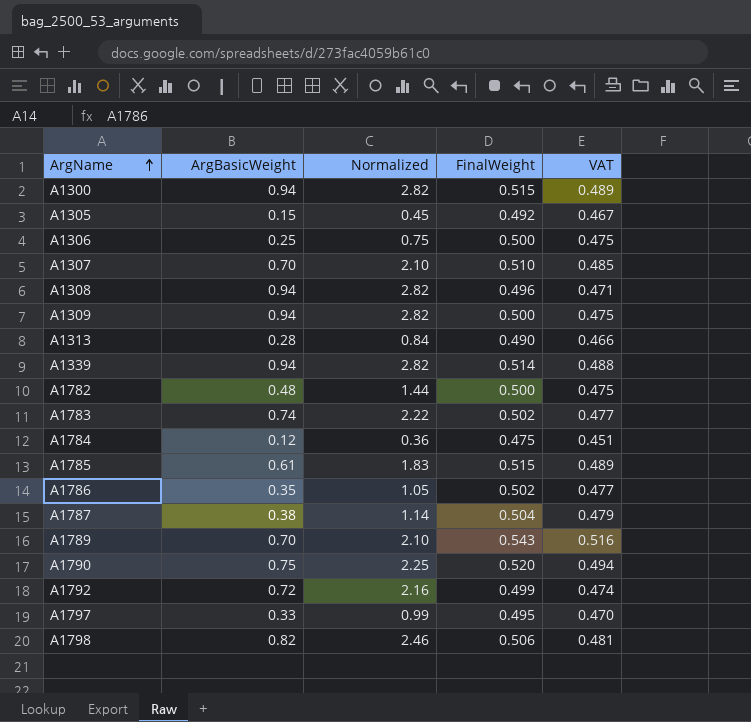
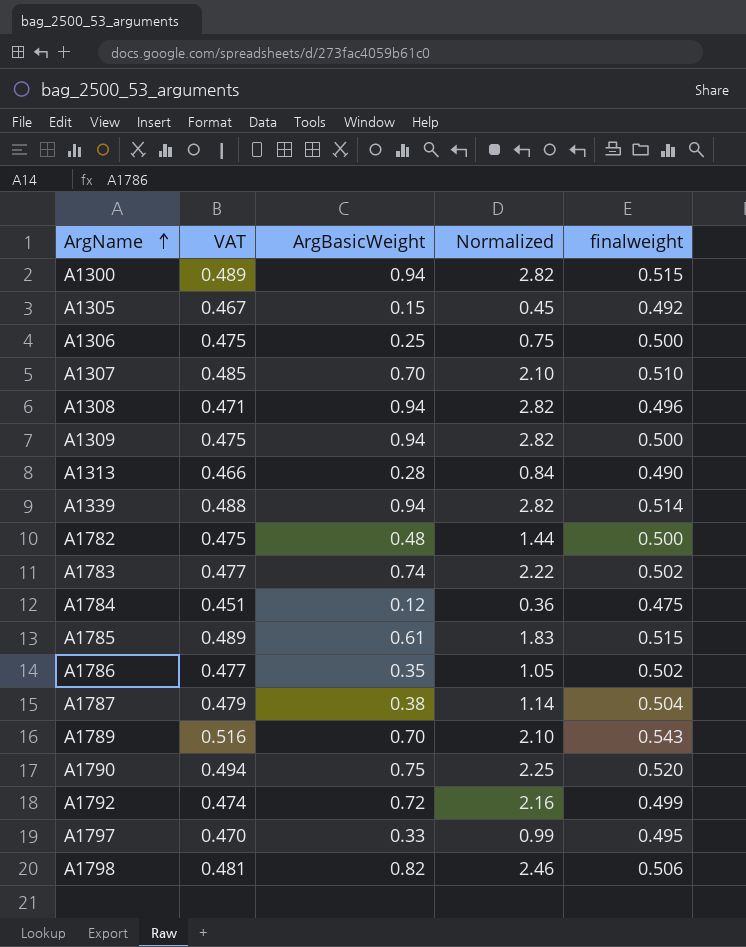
column VAT | position: 5 -> 2
column name: FinalWeight -> finalweight

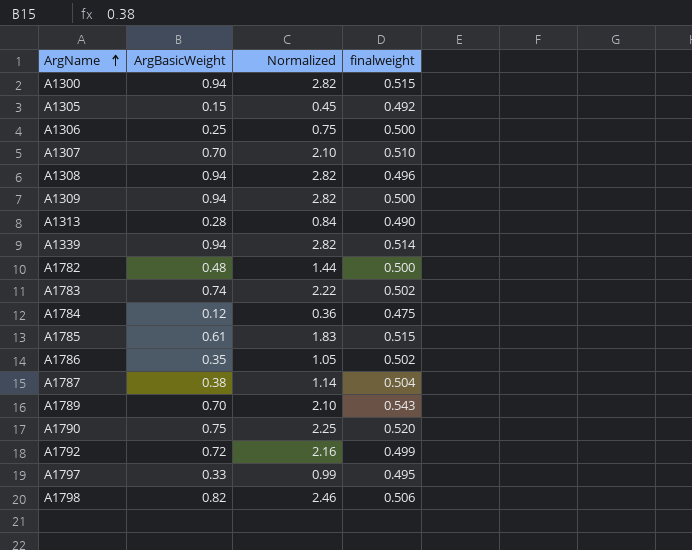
column VAT | formula: [finalweight] * 0.95 -> none

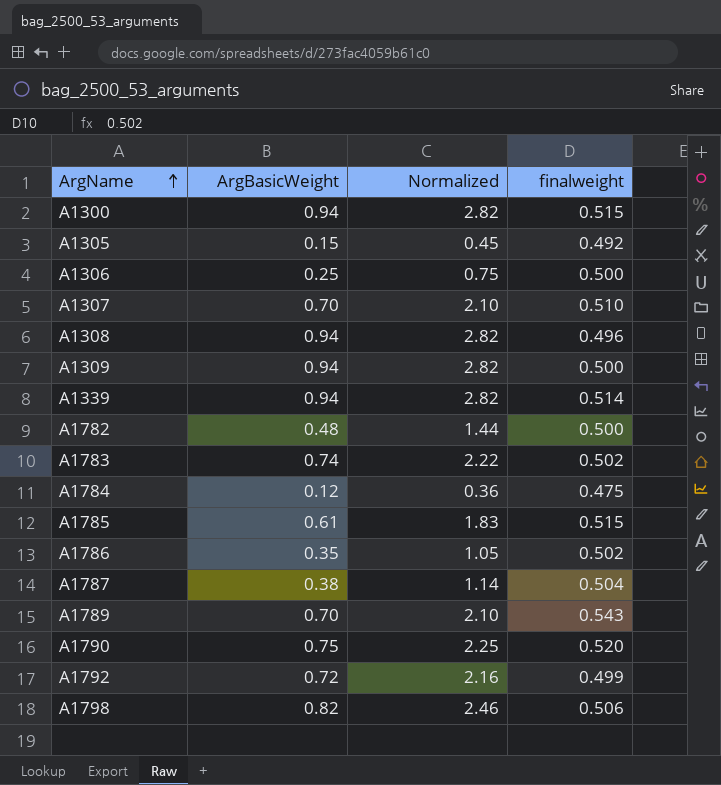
row A1313: 0.28 | 0.84 | 0.490 -> none
row A1797: 0.33 | 0.99 | 0.495 -> none

